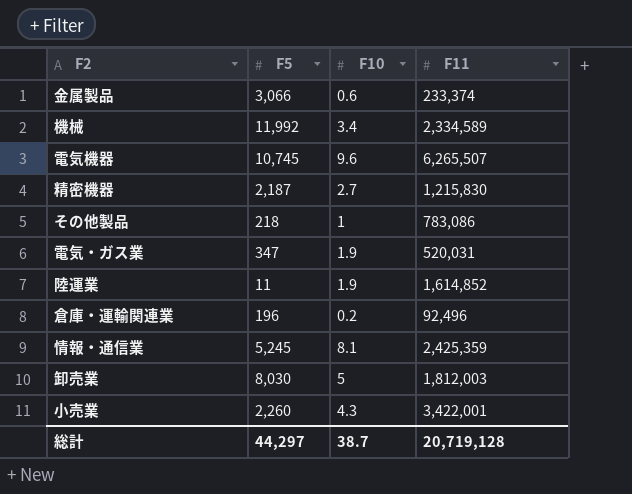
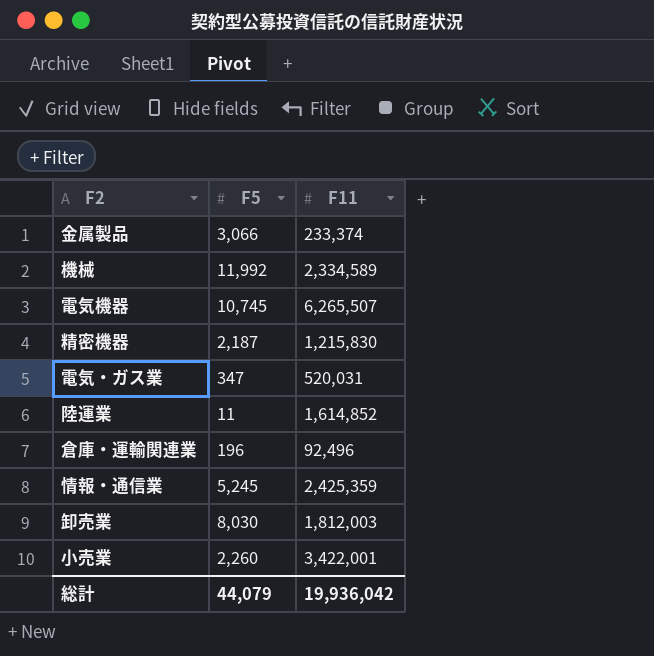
column F10 | position: 3 -> none
row その他製品: 218 | 1 | 783,086 -> none
総計 | F5: 44,297 -> 44,079
総計 | F11: 20,719,128 -> 19,936,042

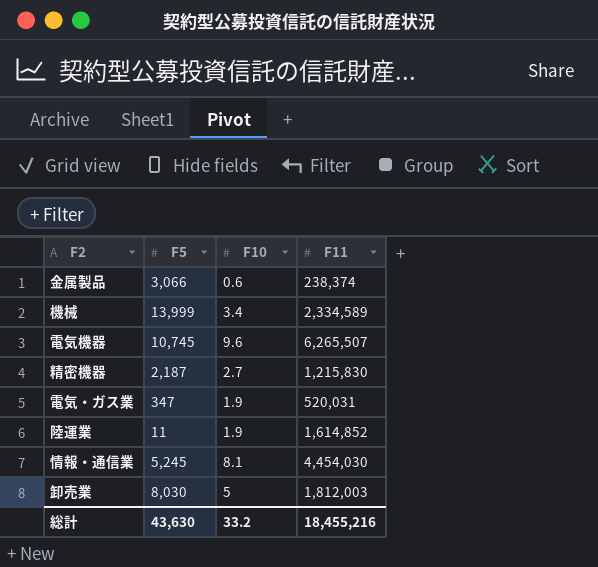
column F10 | position: none -> 3
row 倉庫・運輸関連業: 196 | 92,496 -> none
row 小売業: 2,260 | 3,422,001 -> none
金属製品 | F11: 233,374 -> 238,374
機械 | F5: 11,992 -> 13,999
情報・通信業 | F11: 2,425,359 -> 4,454,030
総計 | F5: 44,079 -> 43,630
総計 | F11: 19,936,042 -> 18,455,216

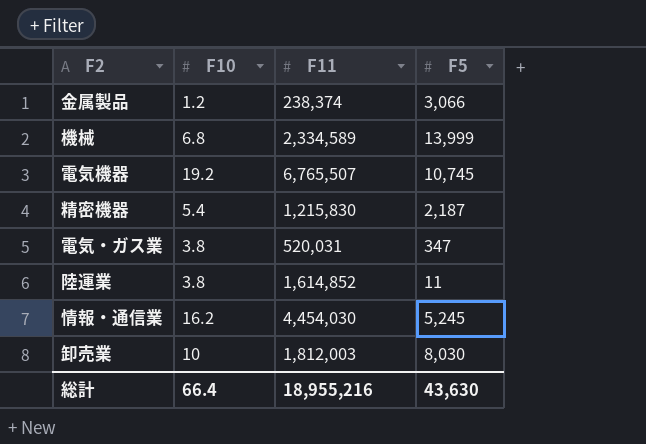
column F5 | position: 2 -> 4
金属製品 | F10: 0.6 -> 1.2
機械 | F10: 3.4 -> 6.8
電気機器 | F10: 9.6 -> 19.2
電気機器 | F11: 6,265,507 -> 6,765,507
精密機器 | F10: 2.7 -> 5.4
電気・ガス業 | F10: 1.9 -> 3.8
陸運業 | F10: 1.9 -> 3.8
情報・通信業 | F10: 8.1 -> 16.2
卸売業 | F10: 5 -> 10
総計 | F10: 33.2 -> 66.4
総計 | F11: 18,455,216 -> 18,955,216

